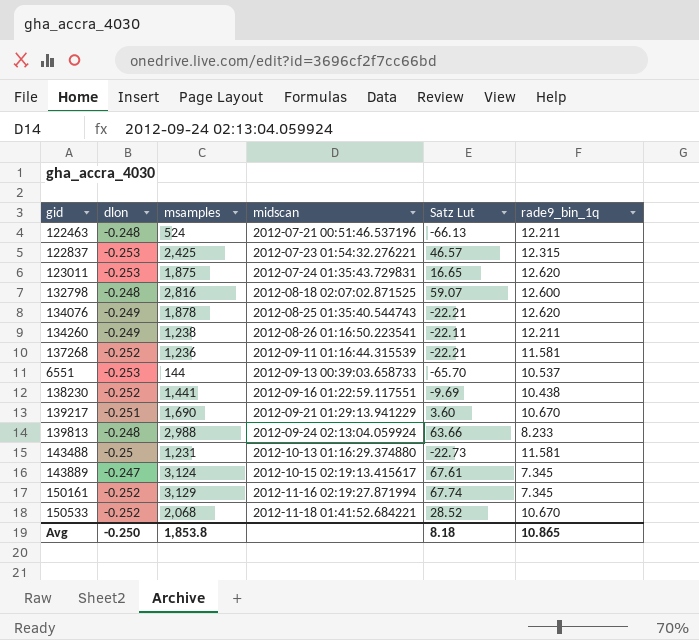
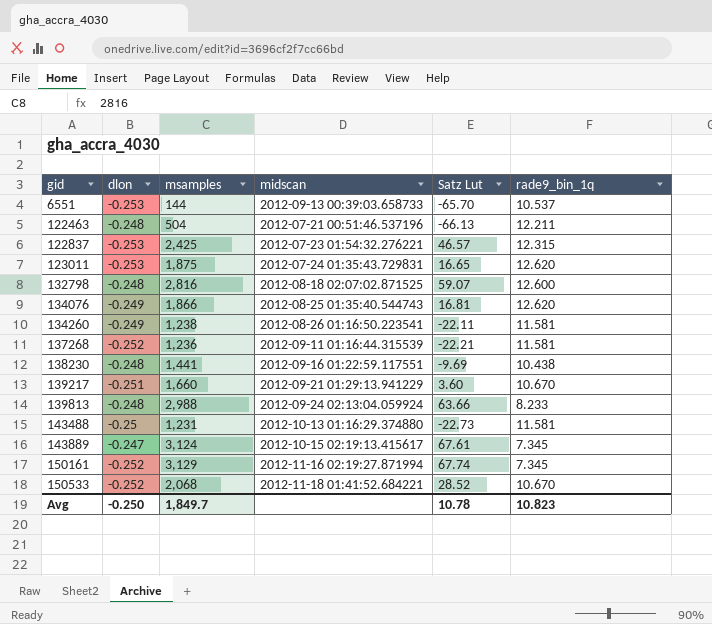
row order: midscan ascending -> gid ascending
122463 | msamples: 524 -> 504
134076 | msamples: 1,878 -> 1,866
134076 | Satz Lut: -22.21 -> 16.81
134260 | rade9_bin_1q: 12.211 -> 11.581
138230 | dlon: -0.252 -> -0.248
139217 | msamples: 1,690 -> 1,660
Avg | msamples: 1,853.8 -> 1,849.7
Avg | Satz Lut: 8.18 -> 10.78
Avg | rade9_bin_1q: 10.865 -> 10.823

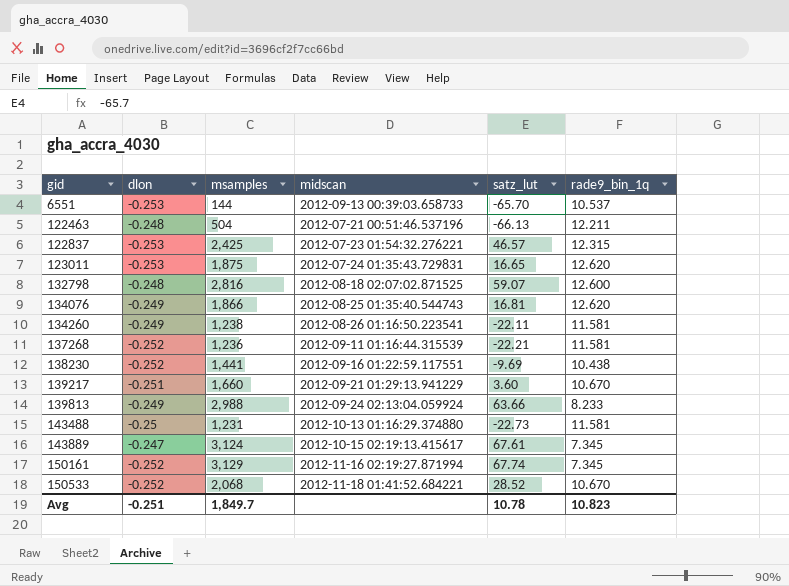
column name: Satz Lut -> satz_lut
138230 | dlon: -0.248 -> -0.252
139813 | dlon: -0.248 -> -0.249
Avg | dlon: -0.250 -> -0.251

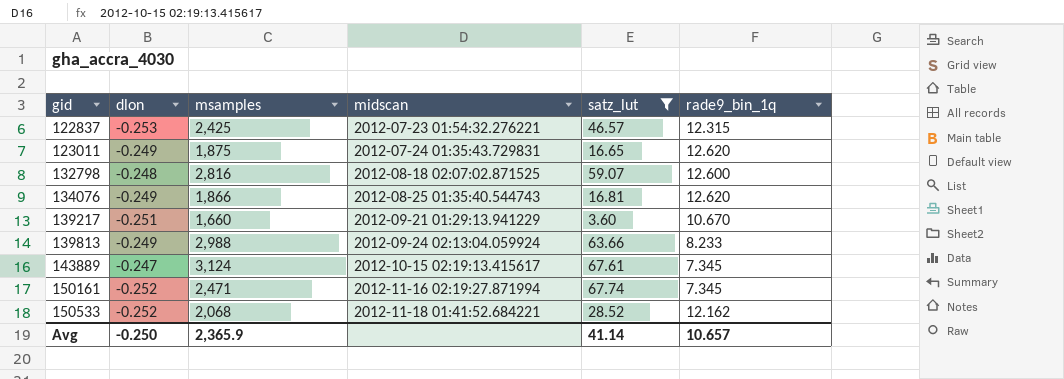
filter: none -> satz_lut >= 3.60
123011 | dlon: -0.253 -> -0.249
150161 | msamples: 3,129 -> 2,471
150533 | rade9_bin_1q: 10.670 -> 12.162
Avg | dlon: -0.251 -> -0.250
Avg | msamples: 1,849.7 -> 2,365.9
Avg | satz_lut: 10.78 -> 41.14
Avg | rade9_bin_1q: 10.823 -> 10.657

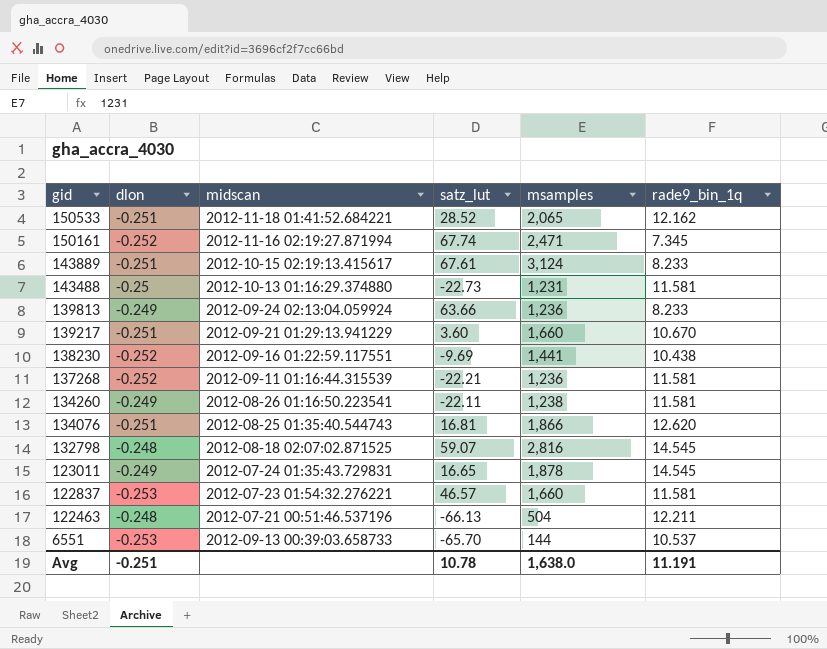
filter: satz_lut >= 3.60 -> none
row order: gid ascending -> gid descending
column msamples | position: 3 -> 5
150533 | dlon: -0.252 -> -0.251
150533 | msamples: 2,068 -> 2,065
143889 | dlon: -0.247 -> -0.251
143889 | rade9_bin_1q: 7.345 -> 8.233
139813 | msamples: 2,988 -> 1,236
134076 | dlon: -0.249 -> -0.251
132798 | rade9_bin_1q: 12.600 -> 14.545
123011 | msamples: 1,875 -> 1,878
123011 | rade9_bin_1q: 12.620 -> 14.545
122837 | msamples: 2,425 -> 1,660
122837 | rade9_bin_1q: 12.315 -> 11.581
Avg | dlon: -0.250 -> -0.251
Avg | satz_lut: 41.14 -> 10.78
Avg | msamples: 2,365.9 -> 1,638.0
Avg | rade9_bin_1q: 10.657 -> 11.191

